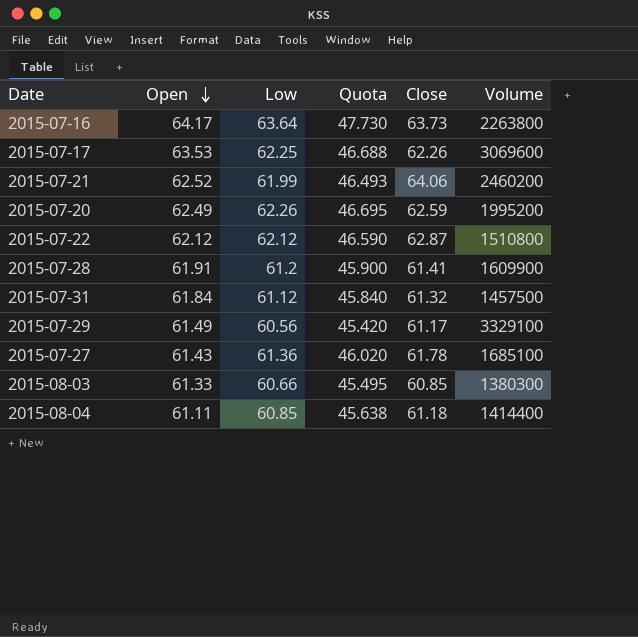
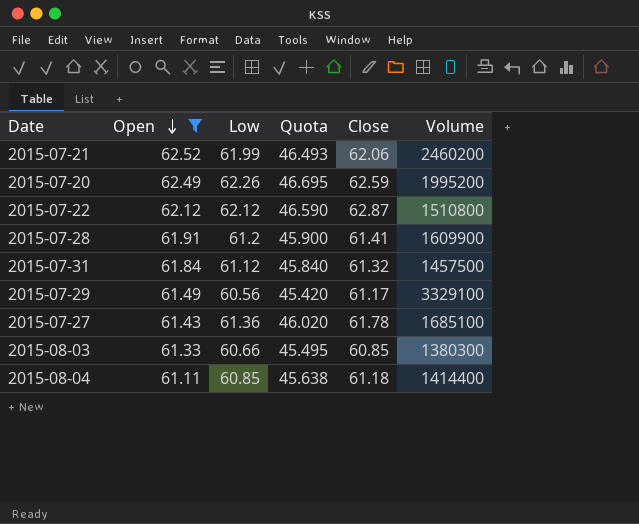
filter: none -> Open <= 62.52
2015-07-21 | Close: 64.06 -> 62.06

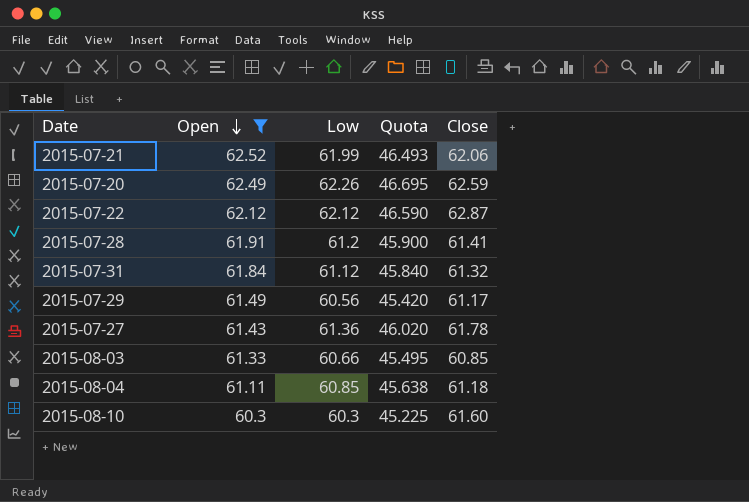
column Volume | position: 6 -> none
row 2015-08-10: none -> 60.3 | 60.3 | 45.225 | 61.60

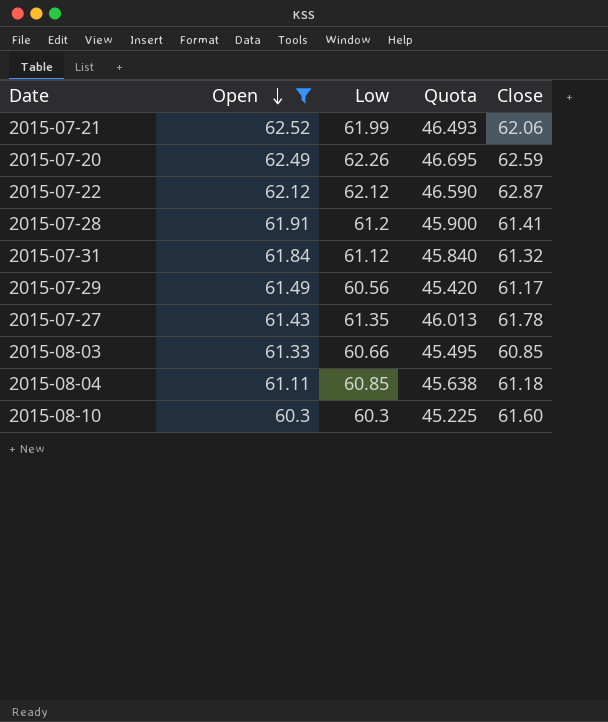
2015-07-27 | Low: 61.36 -> 61.35
2015-07-27 | Quota: 46.020 -> 46.013

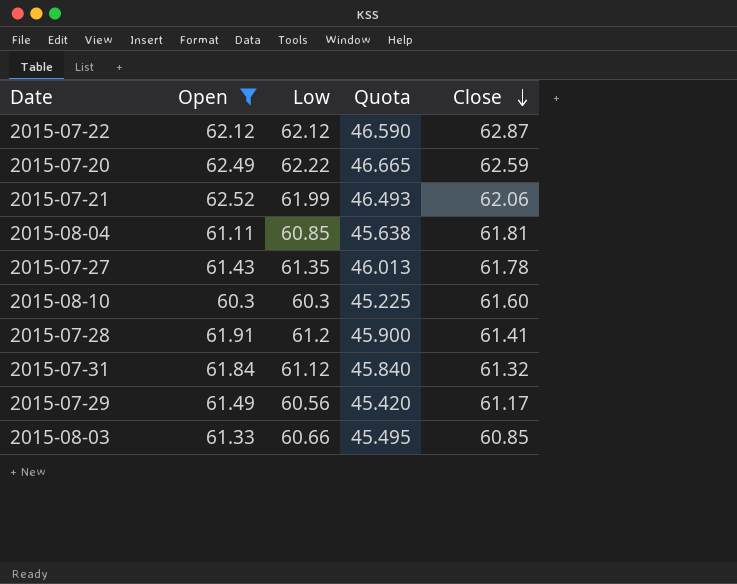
row order: Open descending -> Close descending
2015-07-20 | Low: 62.26 -> 62.22
2015-07-20 | Quota: 46.695 -> 46.665
2015-08-04 | Close: 61.18 -> 61.81

